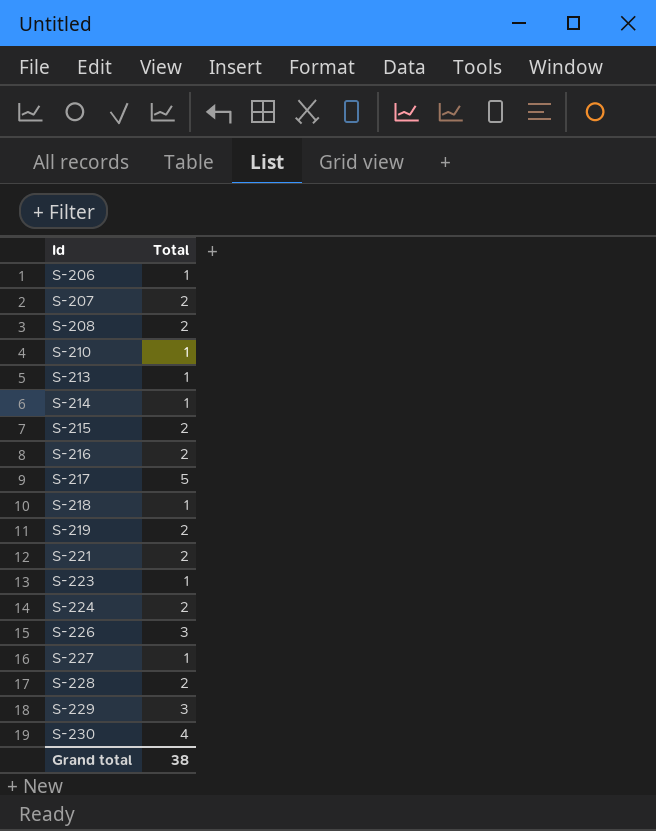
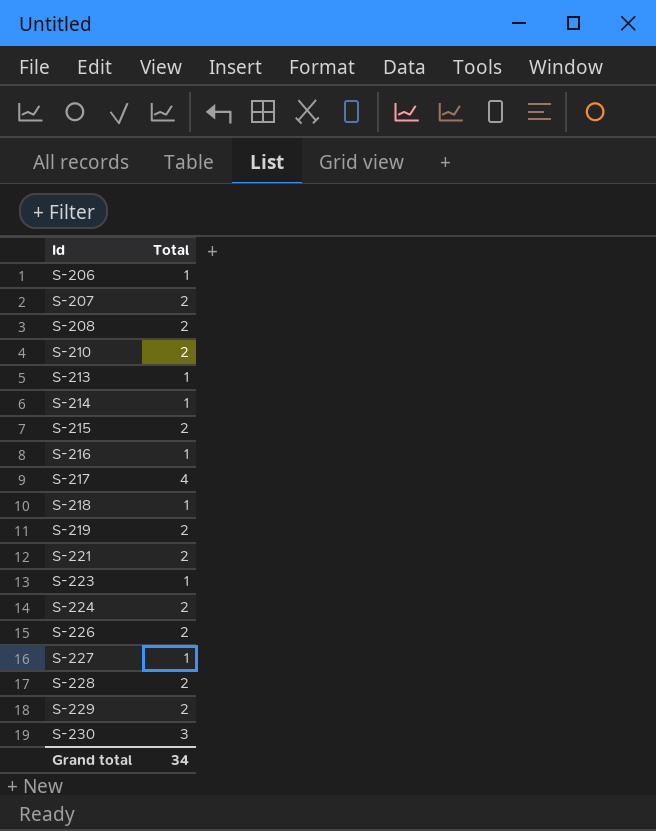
S-210 | Total: 1 -> 2
S-216 | Total: 2 -> 1
S-217 | Total: 5 -> 4
S-226 | Total: 3 -> 2
S-229 | Total: 3 -> 2
S-230 | Total: 4 -> 3
Grand total | Total: 38 -> 34

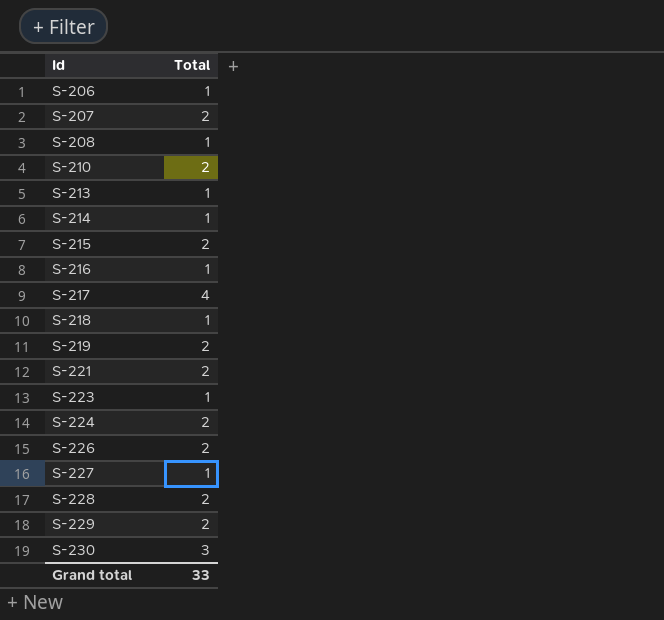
S-208 | Total: 2 -> 1
Grand total | Total: 34 -> 33

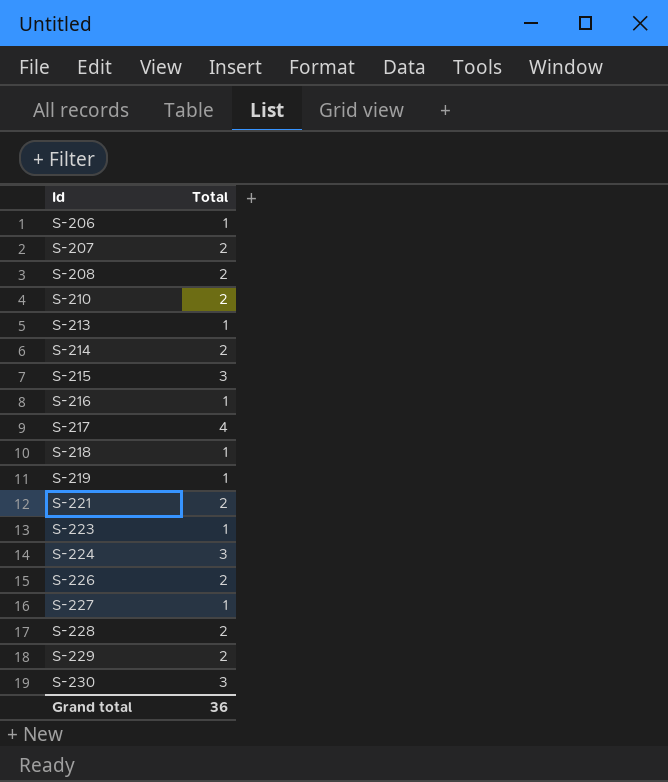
S-208 | Total: 1 -> 2
S-214 | Total: 1 -> 2
S-215 | Total: 2 -> 3
S-219 | Total: 2 -> 1
S-224 | Total: 2 -> 3
Grand total | Total: 33 -> 36

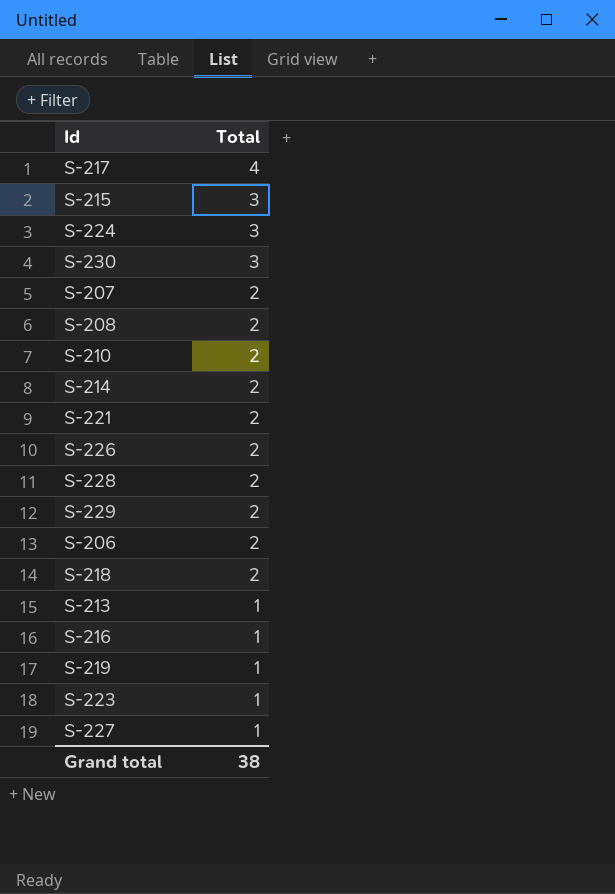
row order: Id ascending -> Total descending
S-206 | Total: 1 -> 2
S-218 | Total: 1 -> 2
Grand total | Total: 36 -> 38

